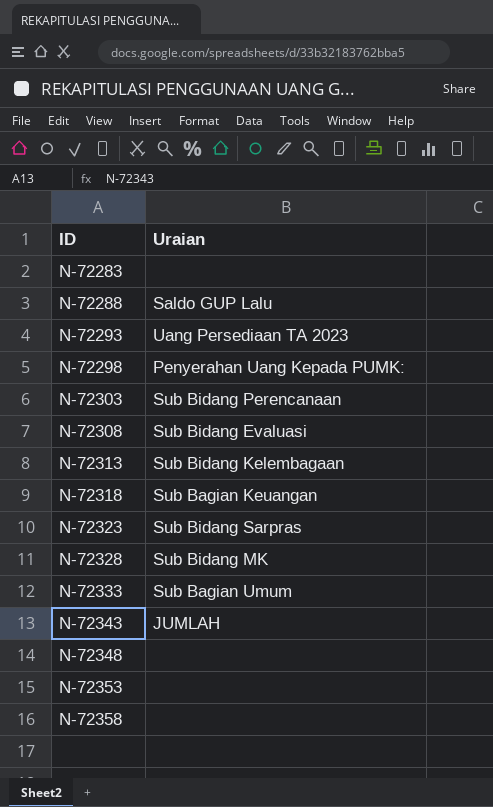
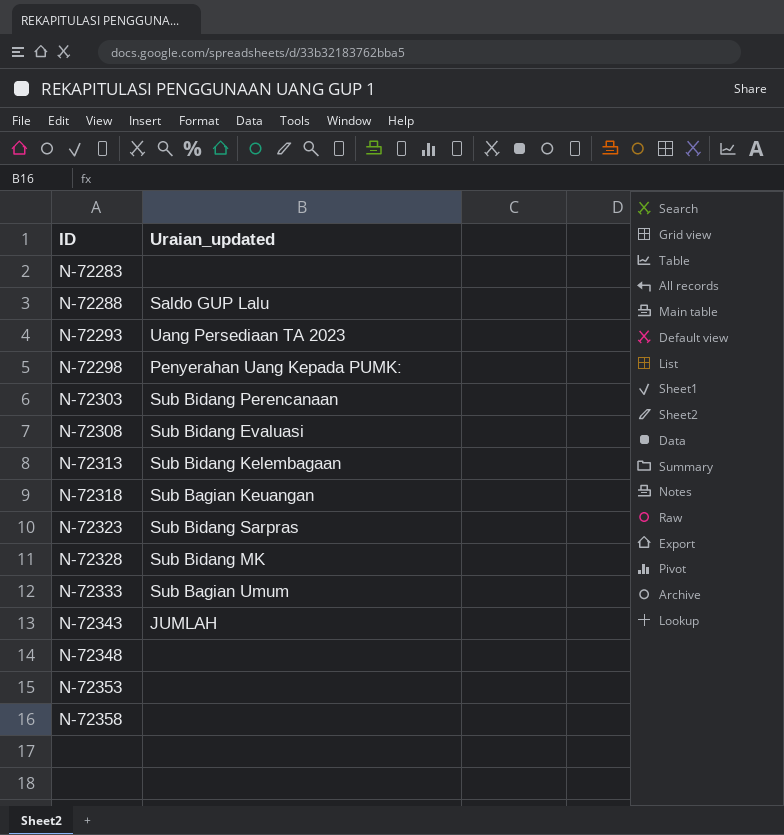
column name: Uraian -> Uraian_updated

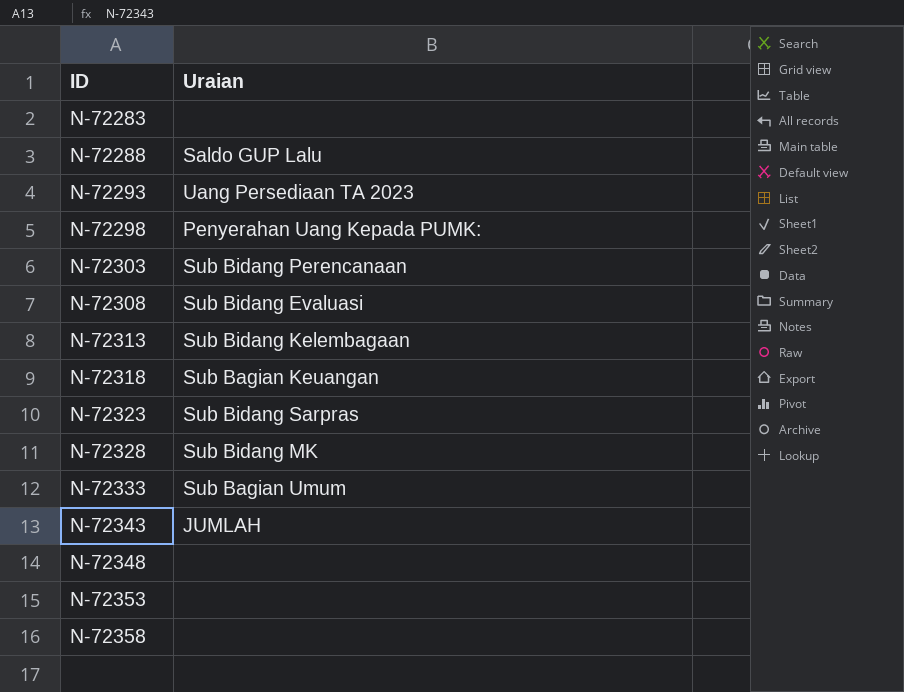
column name: Uraian_updated -> Uraian

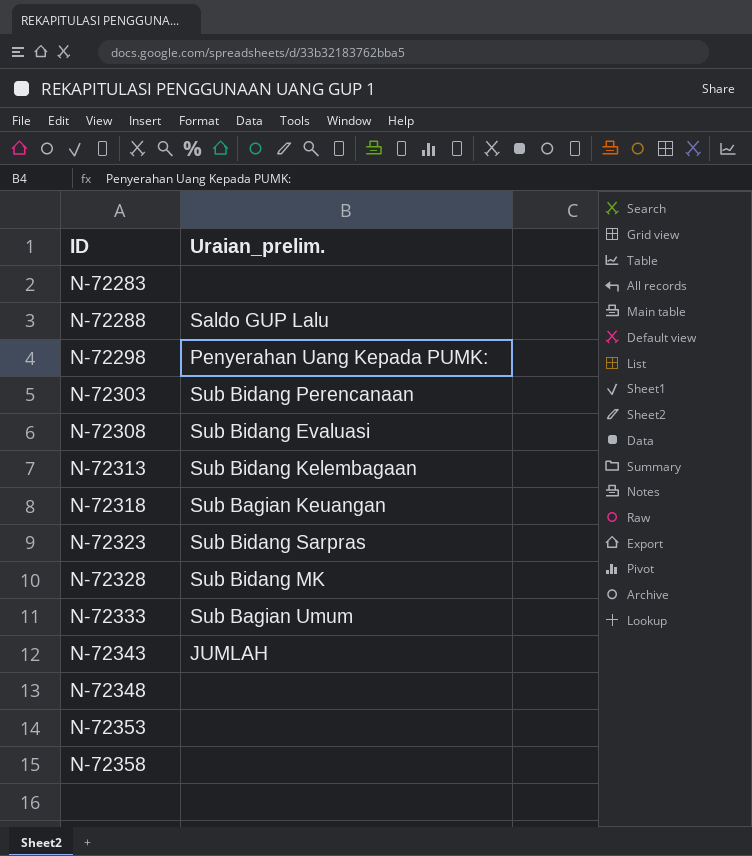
column name: Uraian -> Uraian_prelim.
row N-72293: Uang Persediaan TA 2023 -> none

